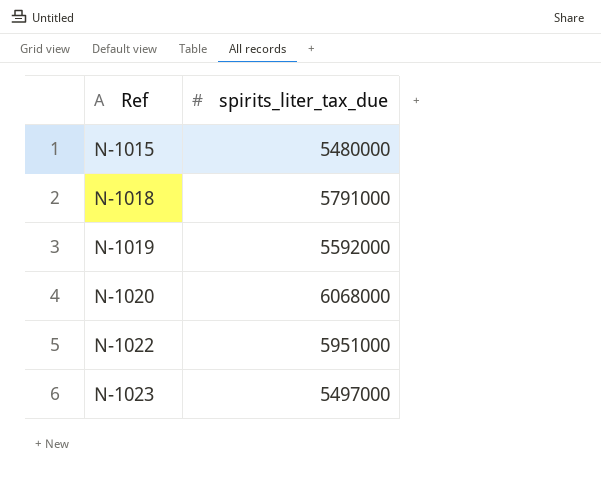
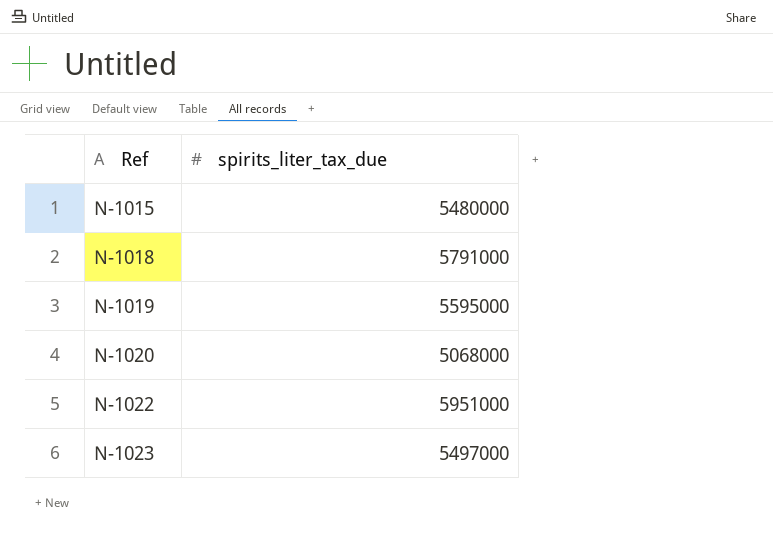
N-1019 | spirits_liter_tax_due: 5592000 -> 5595000
N-1020 | spirits_liter_tax_due: 6068000 -> 5068000

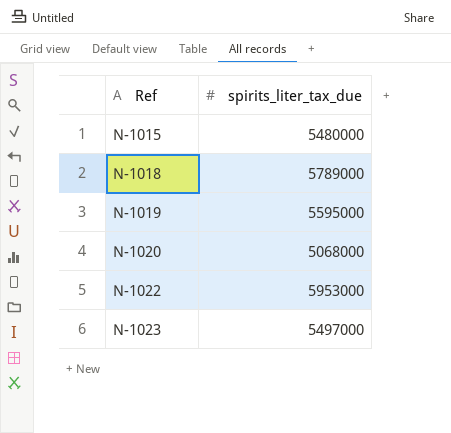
N-1018 | spirits_liter_tax_due: 5791000 -> 5789000
N-1022 | spirits_liter_tax_due: 5951000 -> 5953000

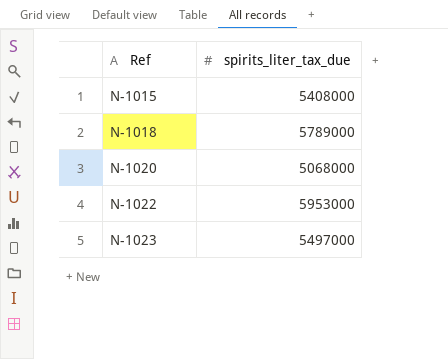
row N-1019: 5595000 -> none
N-1015 | spirits_liter_tax_due: 5480000 -> 5408000

